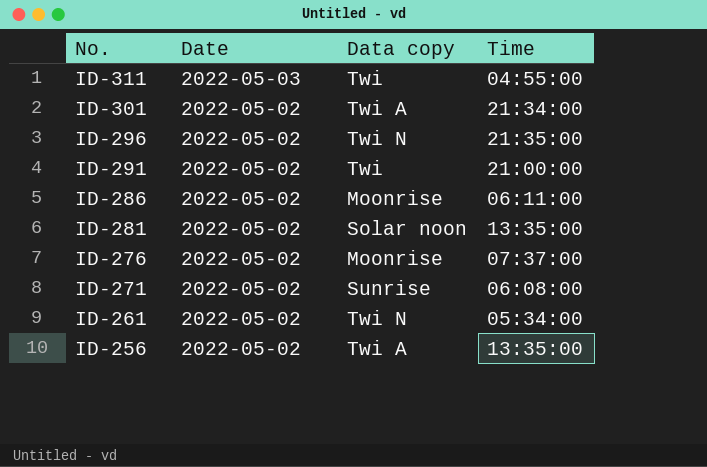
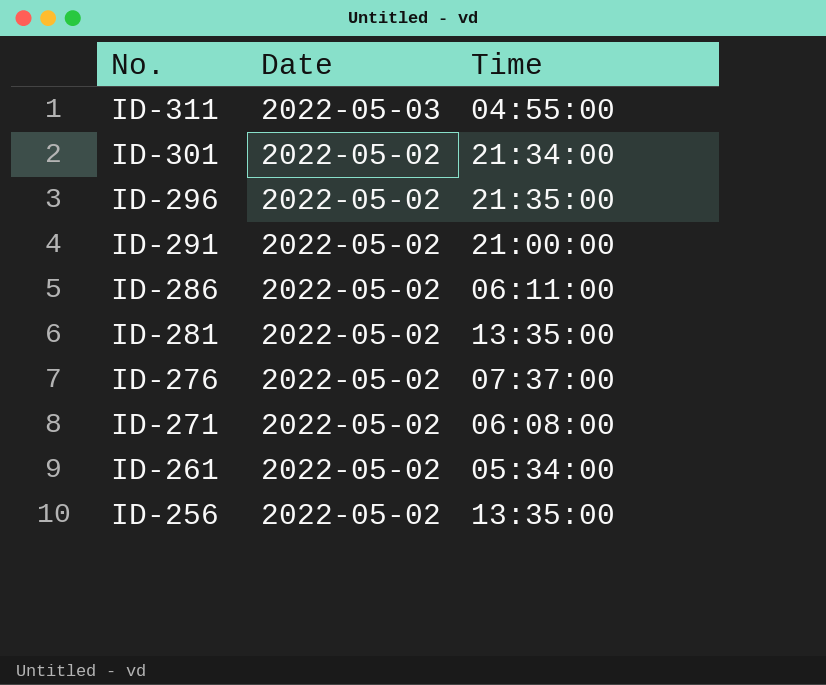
column Data copy | position: 3 -> none

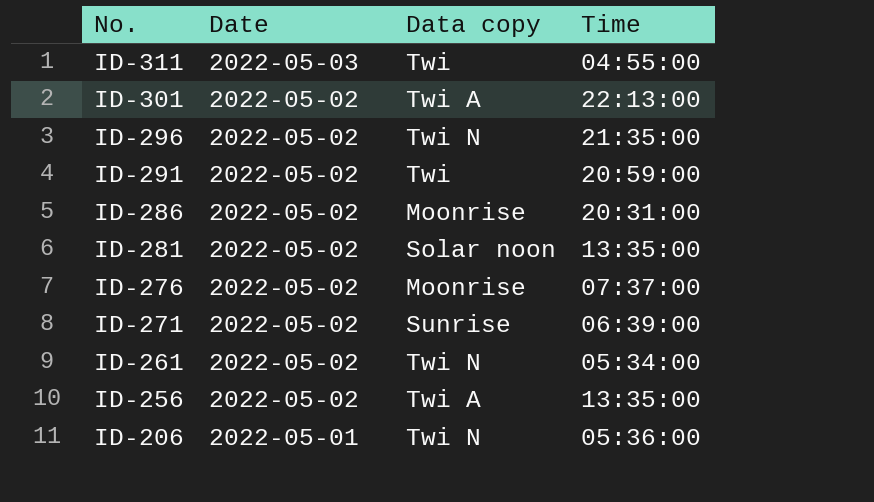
column Data copy | position: none -> 3
ID-301 | Time: 21:34:00 -> 22:13:00
ID-291 | Time: 21:00:00 -> 20:59:00
ID-286 | Time: 06:11:00 -> 20:31:00
ID-271 | Time: 06:08:00 -> 06:39:00
row ID-206: none -> 2022-05-01 | Twi N | 05:36:00

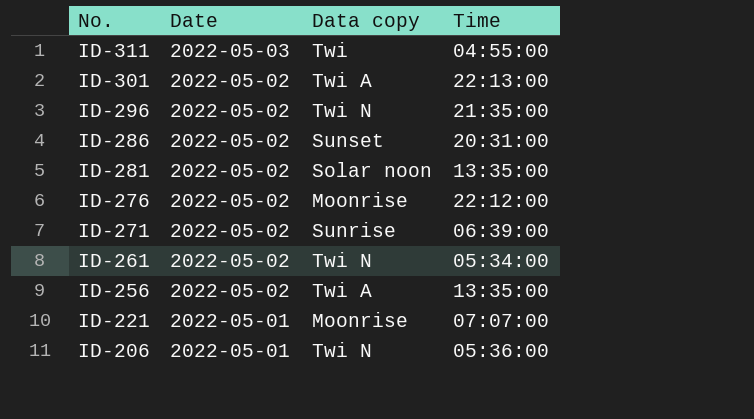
row ID-291: 2022-05-02 | Twi | 20:59:00 -> none
ID-286 | Data copy: Moonrise -> Sunset
ID-276 | Time: 07:37:00 -> 22:12:00
row ID-221: none -> 2022-05-01 | Moonrise | 07:07:00

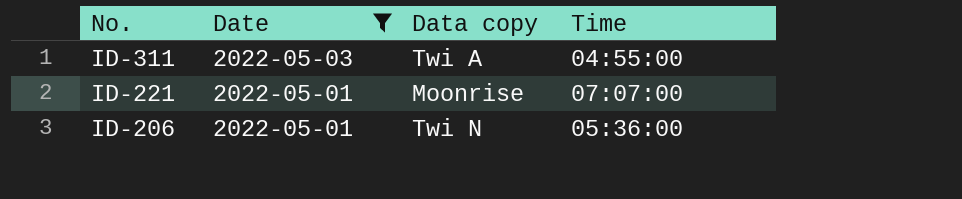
filter: none -> Date != 2022-05-02
ID-311 | Data copy: Twi -> Twi A

